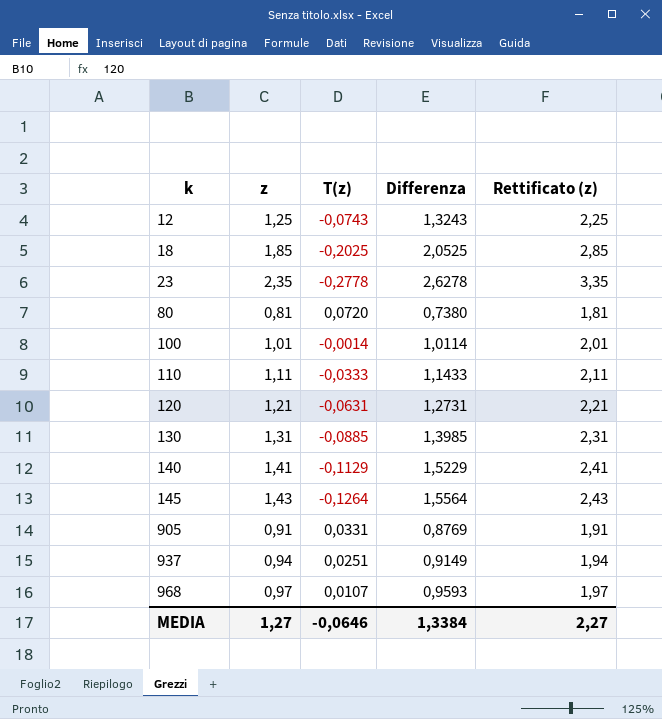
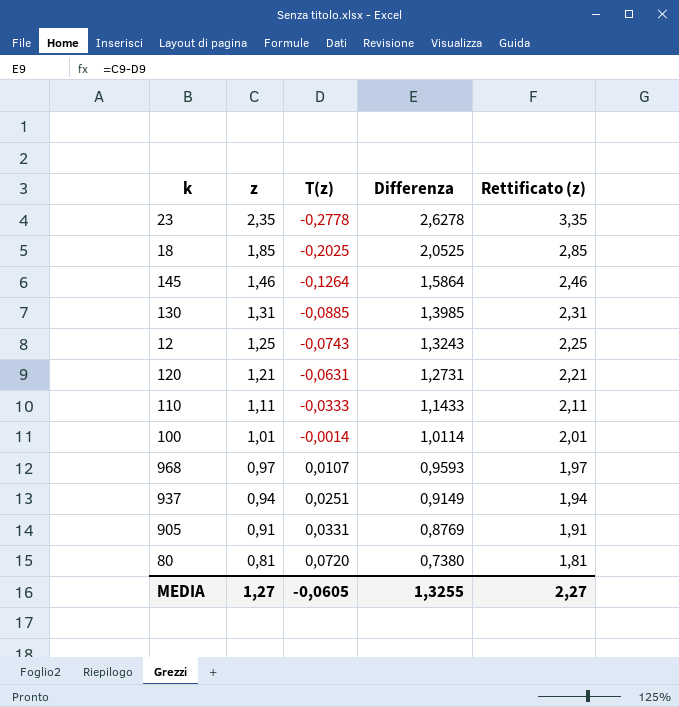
row order: k ascending -> z descending
row 140: 1,41 | -0,1129 | 1,5229 | 2,41 -> none
145 | z: 1,43 -> 1,46
145 | Differenza: 1,5564 -> 1,5864
145 | Rettificato (z): 2,43 -> 2,46
MEDIA | T(z): -0,0646 -> -0,0605
MEDIA | Differenza: 1,3384 -> 1,3255

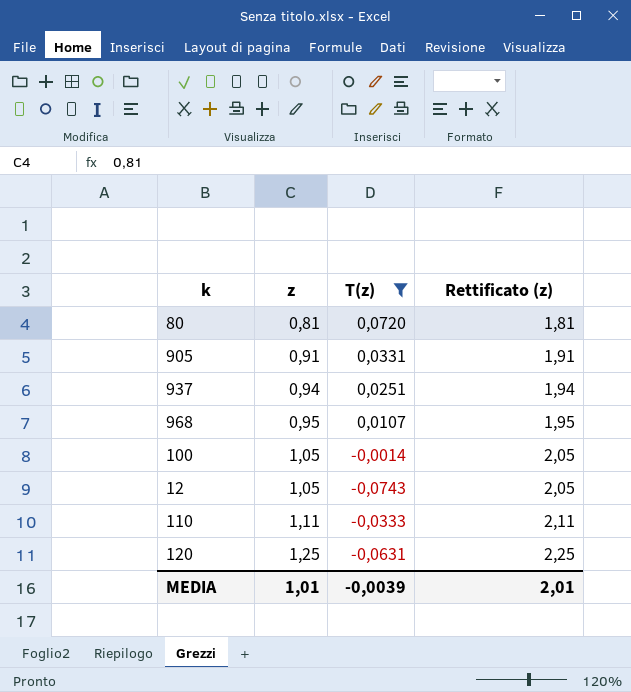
filter: none -> T(z) >= -0,0743
row order: z descending -> z ascending
column Differenza | formula: [z] - [T(z)] -> none
968 | z: 0,97 -> 0,95
968 | Rettificato (z): 1,97 -> 1,95
100 | z: 1,01 -> 1,05
100 | Rettificato (z): 2,01 -> 2,05
12 | z: 1,25 -> 1,05
12 | Rettificato (z): 2,25 -> 2,05
120 | z: 1,21 -> 1,25
120 | Rettificato (z): 2,21 -> 2,25
MEDIA | z: 1,27 -> 1,01
MEDIA | T(z): -0,0605 -> -0,0039
MEDIA | Rettificato (z): 2,27 -> 2,01

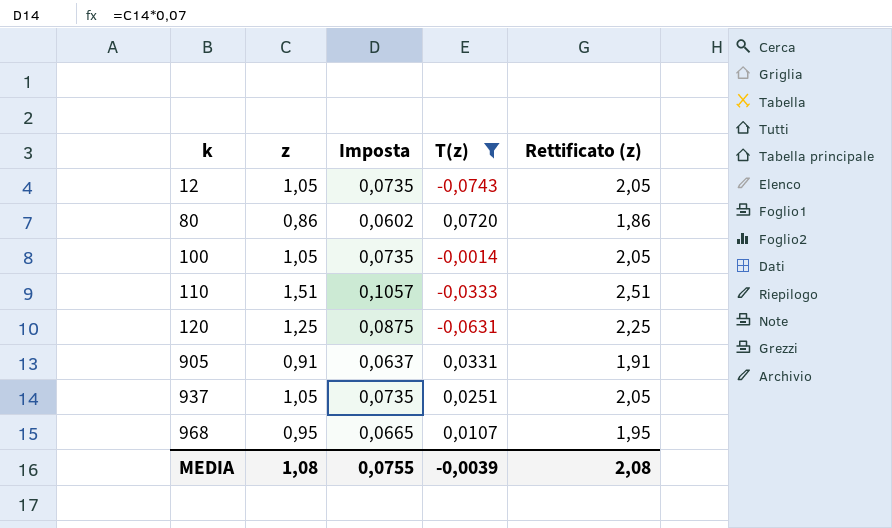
row order: z ascending -> k ascending
column Imposta | formula: none -> [z] * 0,07
80 | z: 0,81 -> 0,86
80 | Rettificato (z): 1,81 -> 1,86
110 | z: 1,11 -> 1,51
110 | Rettificato (z): 2,11 -> 2,51
937 | z: 0,94 -> 1,05
937 | Rettificato (z): 1,94 -> 2,05
MEDIA | z: 1,01 -> 1,08
MEDIA | Rettificato (z): 2,01 -> 2,08

